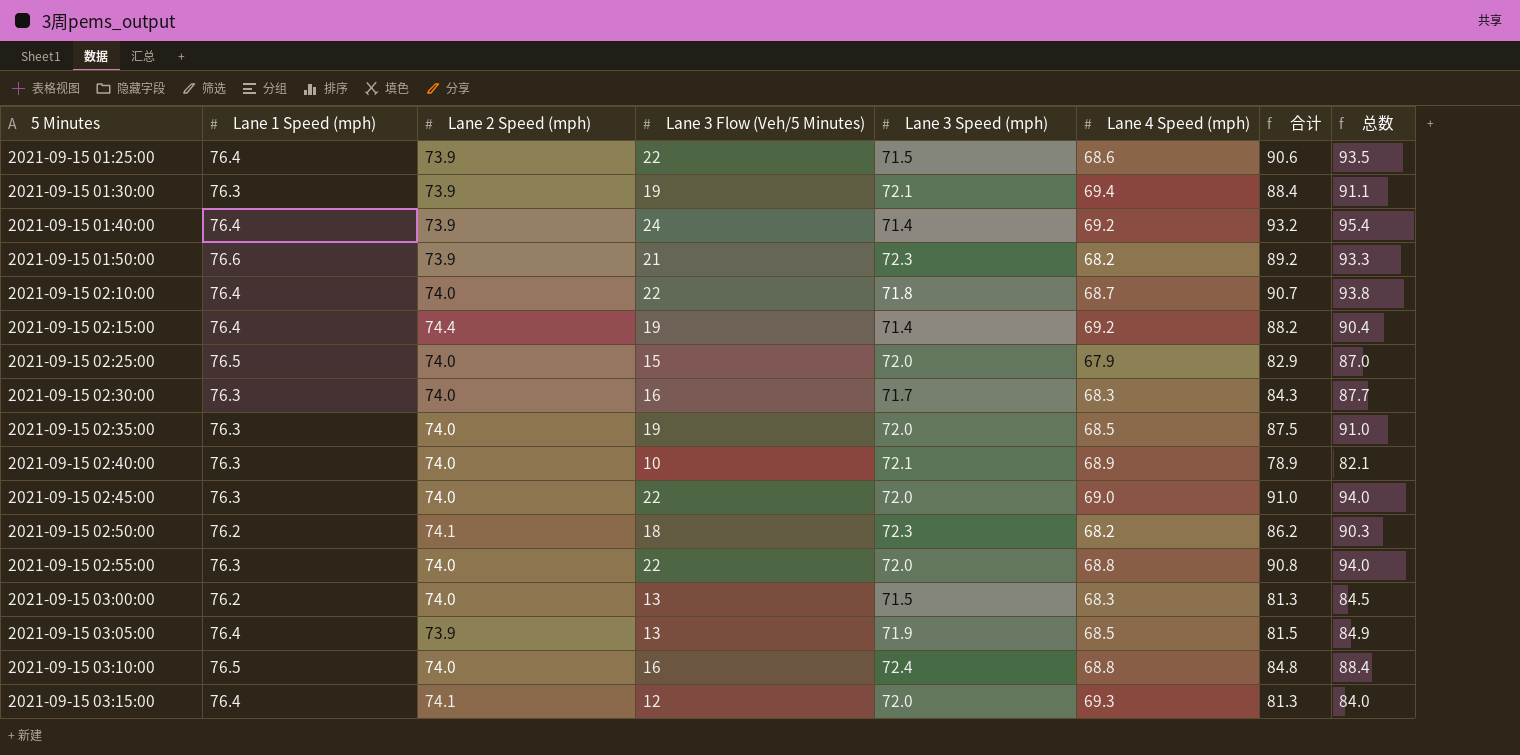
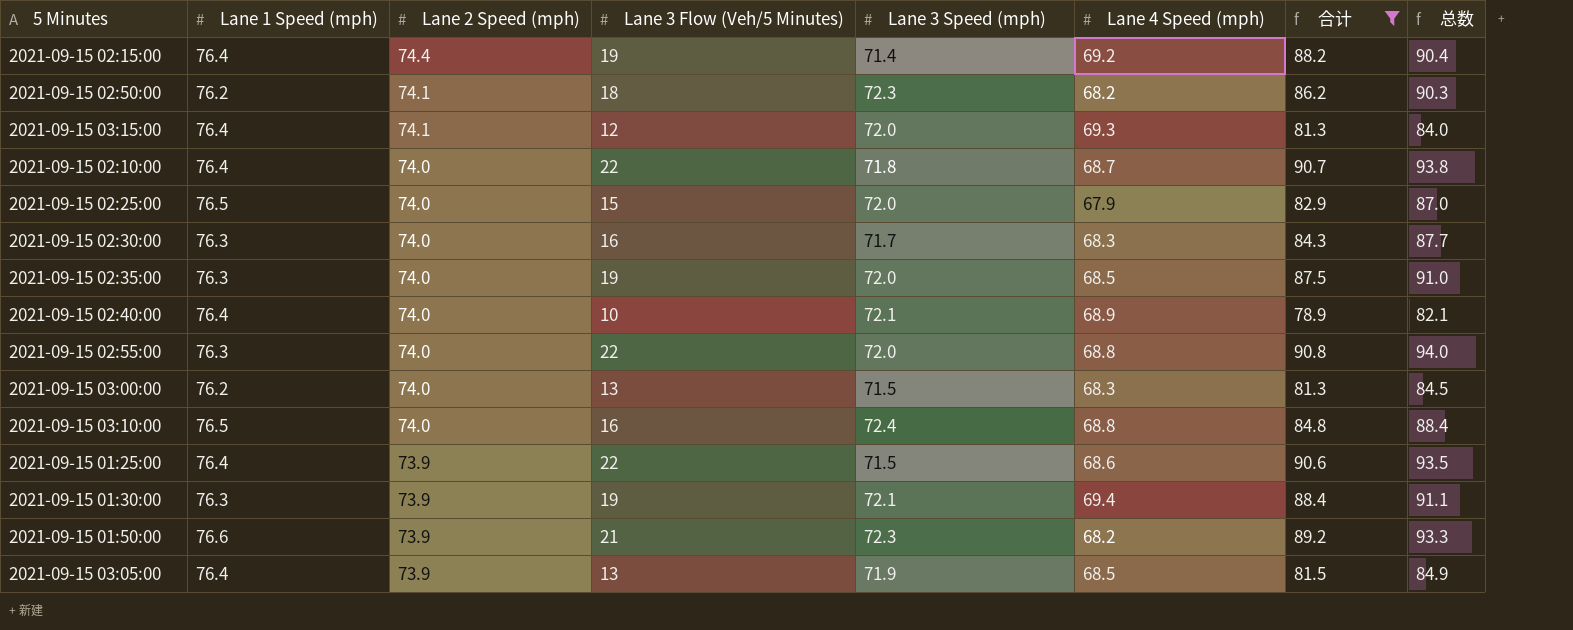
filter: none -> 合计 <= 90.8
row order: 5 Minutes ascending -> Lane 2 Speed (mph) descending
2021-09-15 02:40:00 | Lane 1 Speed (mph): 76.3 -> 76.4

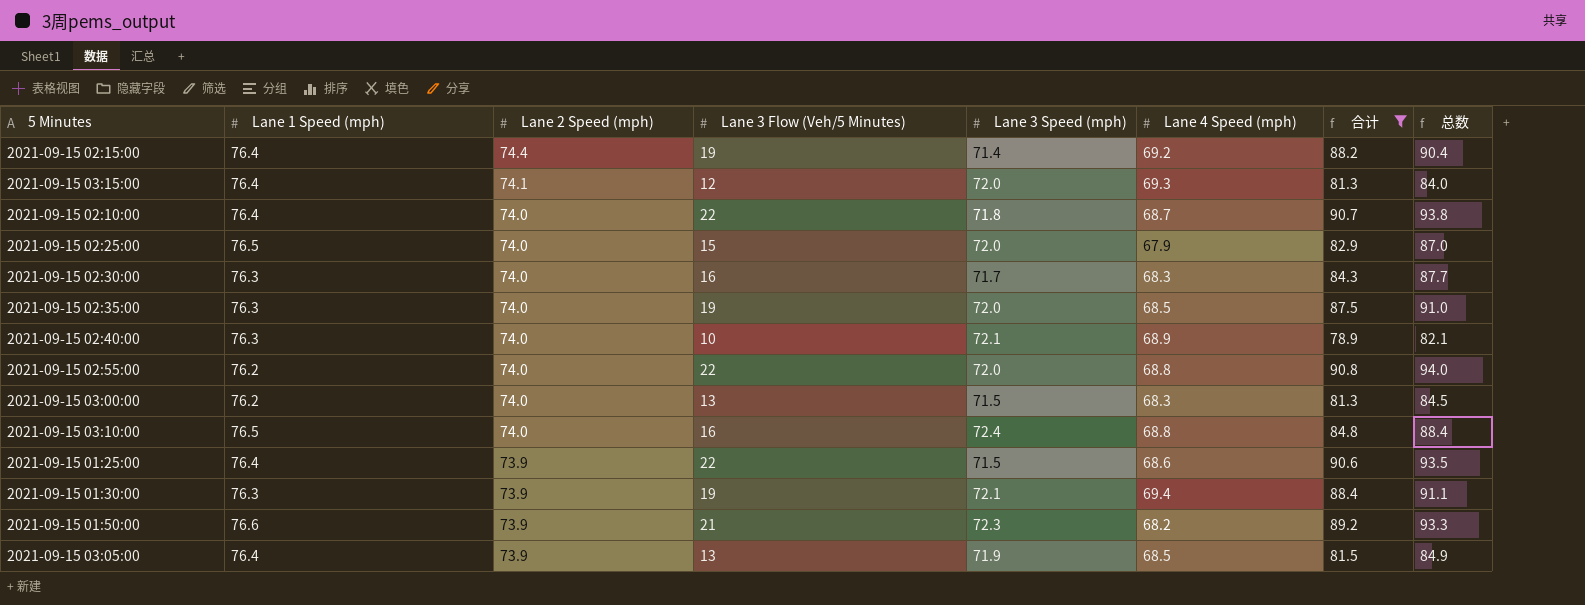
row 2021-09-15 02:50:00: 76.2 | 74.1 | 18 | 72.3 | 68.2 | 86.2 | 90.3 -> none
2021-09-15 02:40:00 | Lane 1 Speed (mph): 76.4 -> 76.3
2021-09-15 02:55:00 | Lane 1 Speed (mph): 76.3 -> 76.2

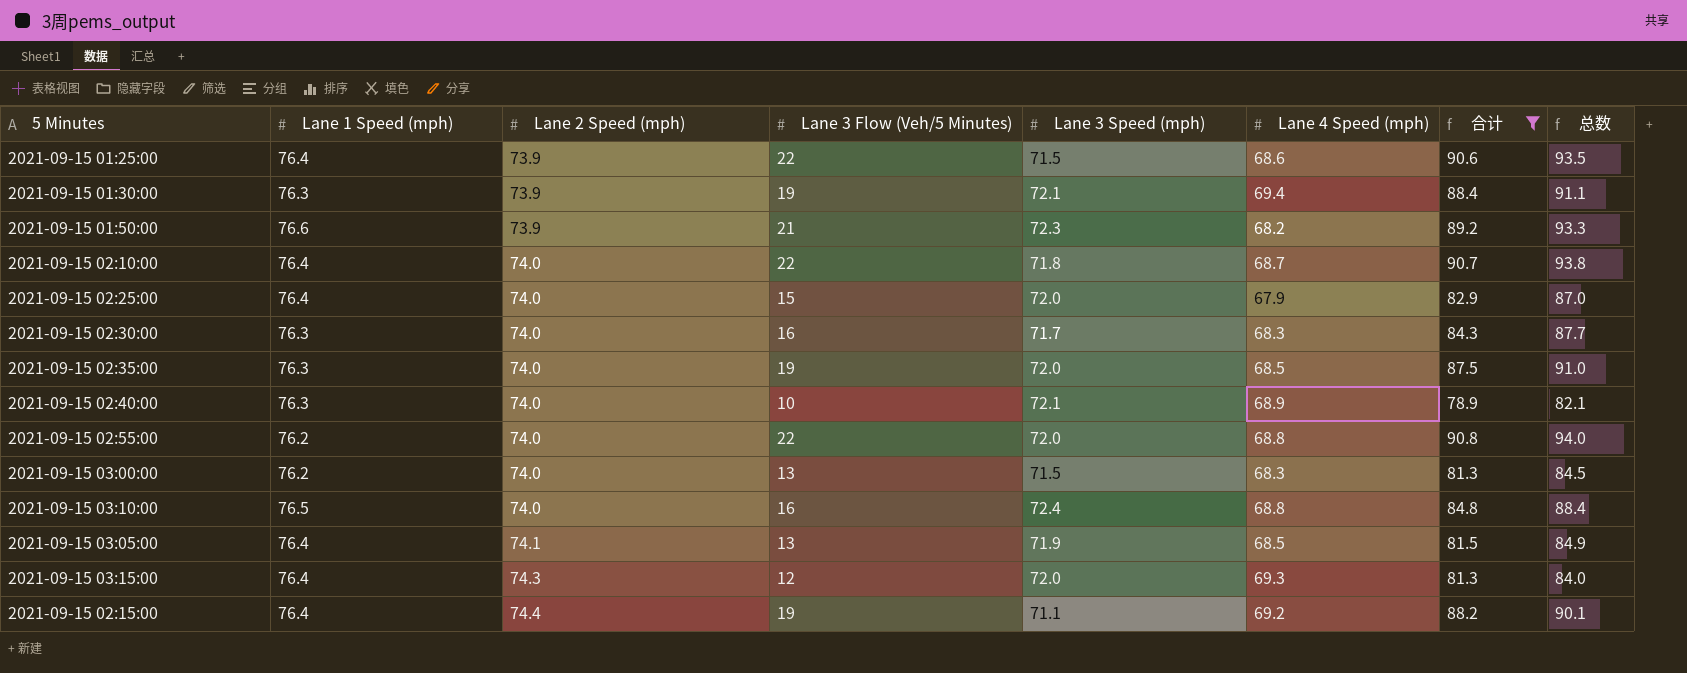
row order: Lane 2 Speed (mph) descending -> Lane 2 Speed (mph) ascending
2021-09-15 02:25:00 | Lane 1 Speed (mph): 76.5 -> 76.4
2021-09-15 03:05:00 | Lane 2 Speed (mph): 73.9 -> 74.1
2021-09-15 03:15:00 | Lane 2 Speed (mph): 74.1 -> 74.3
2021-09-15 02:15:00 | Lane 3 Speed (mph): 71.4 -> 71.1
2021-09-15 02:15:00 | 总数: 90.4 -> 90.1

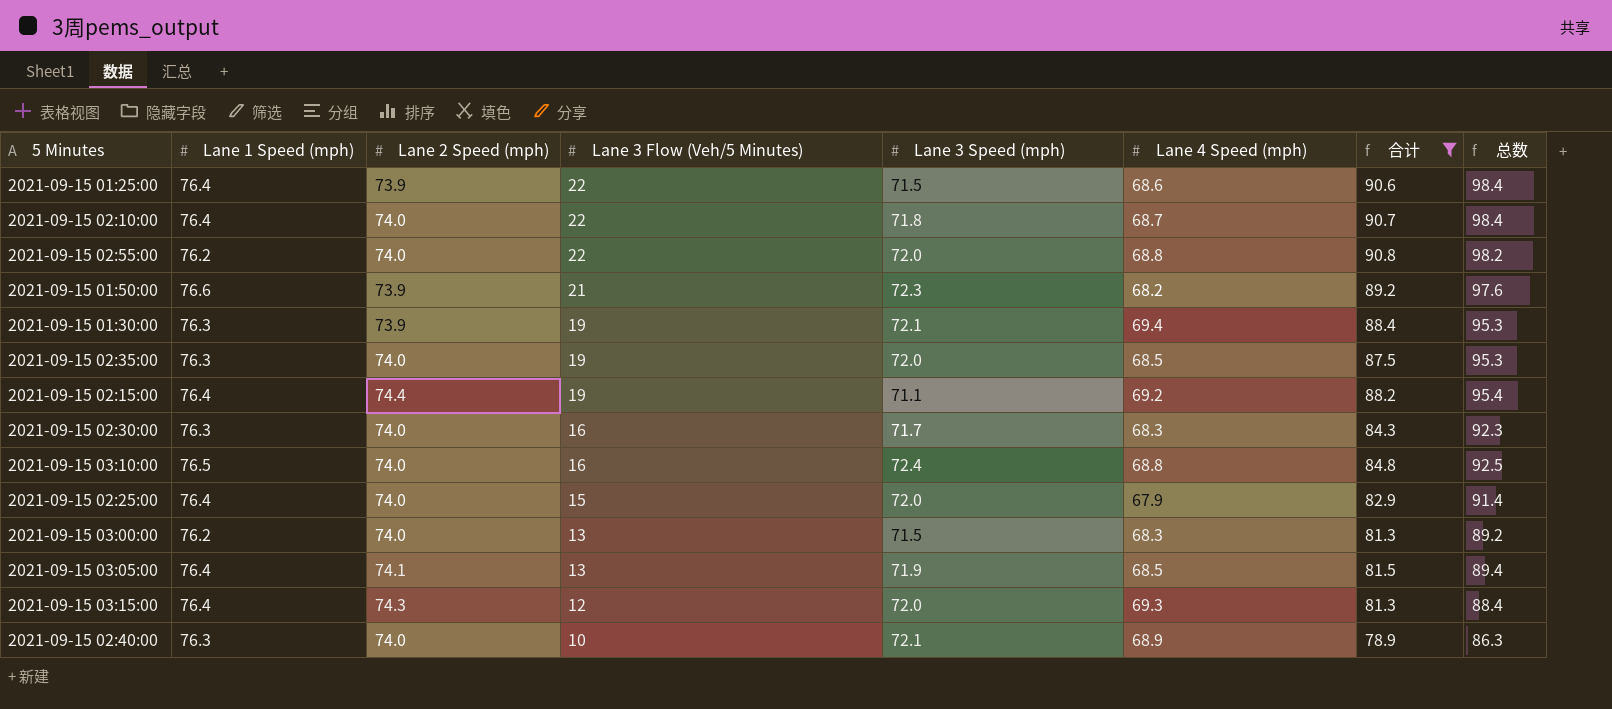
row order: Lane 2 Speed (mph) ascending -> Lane 3 Flow (Veh/5 Minutes) descending
column 总数 | formula: [Lane 3 Flow (Veh/5 Minutes)] + [Lane 3 Speed (mph)] -> [Lane 1 Speed (mph)] + [Lane 3 Flow (Veh/5 Minutes)]

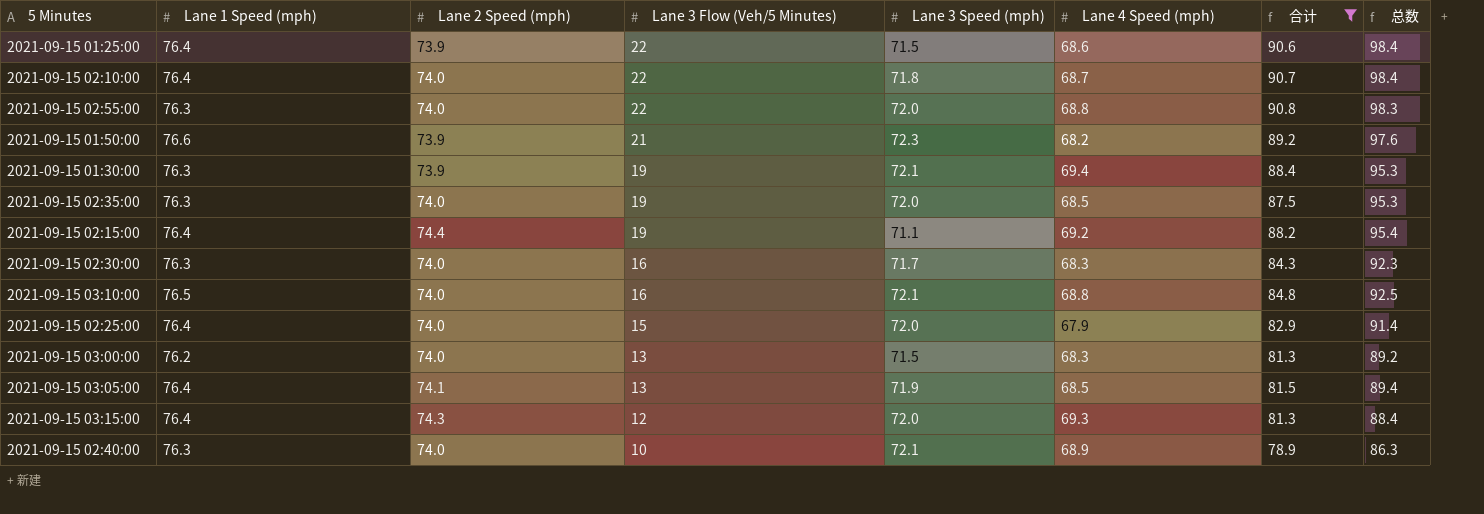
2021-09-15 02:55:00 | Lane 1 Speed (mph): 76.2 -> 76.3
2021-09-15 02:55:00 | 总数: 98.2 -> 98.3
2021-09-15 03:10:00 | Lane 3 Speed (mph): 72.4 -> 72.1

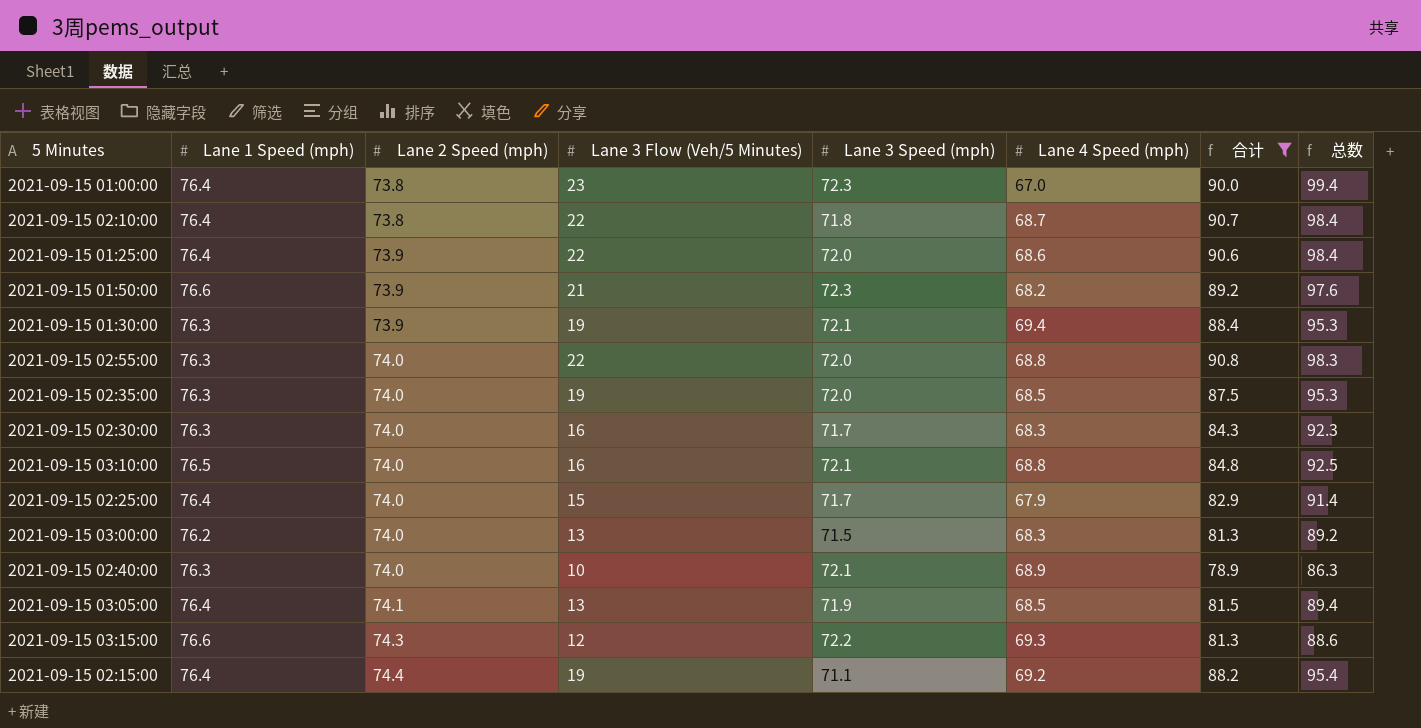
row order: Lane 3 Flow (Veh/5 Minutes) descending -> Lane 2 Speed (mph) ascending
row 2021-09-15 01:00:00: none -> 76.4 | 73.8 | 23 | 72.3 | 67.0 | 90.0 | 99.4
2021-09-15 02:10:00 | Lane 2 Speed (mph): 74.0 -> 73.8
2021-09-15 01:25:00 | Lane 3 Speed (mph): 71.5 -> 72.0
2021-09-15 02:25:00 | Lane 3 Speed (mph): 72.0 -> 71.7
2021-09-15 03:15:00 | Lane 1 Speed (mph): 76.4 -> 76.6
2021-09-15 03:15:00 | Lane 3 Speed (mph): 72.0 -> 72.2
2021-09-15 03:15:00 | 总数: 88.4 -> 88.6

